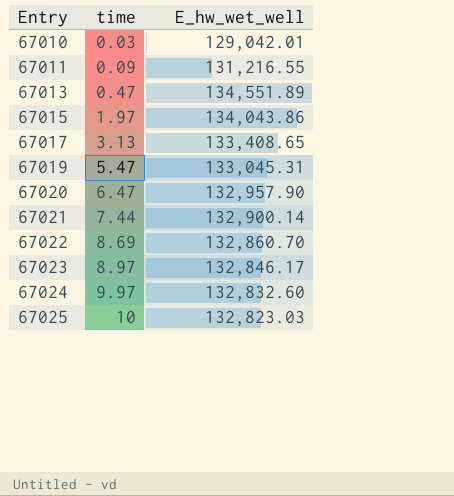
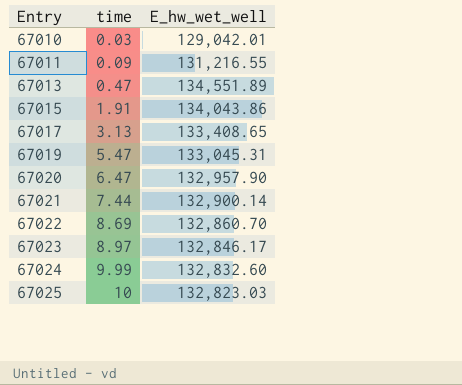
67015 | time: 1.97 -> 1.91
67024 | time: 9.97 -> 9.99

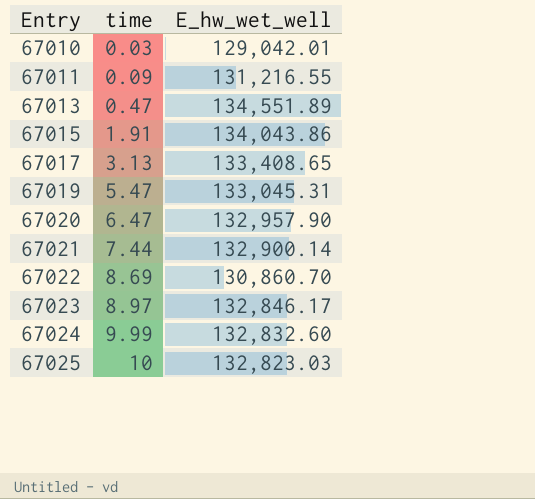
67022 | E_hw_wet_well: 132,860.70 -> 130,860.70

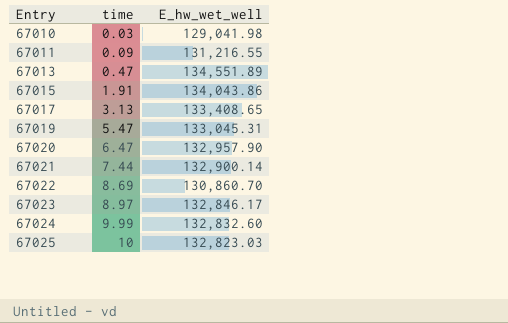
67010 | E_hw_wet_well: 129,042.01 -> 129,041.98

